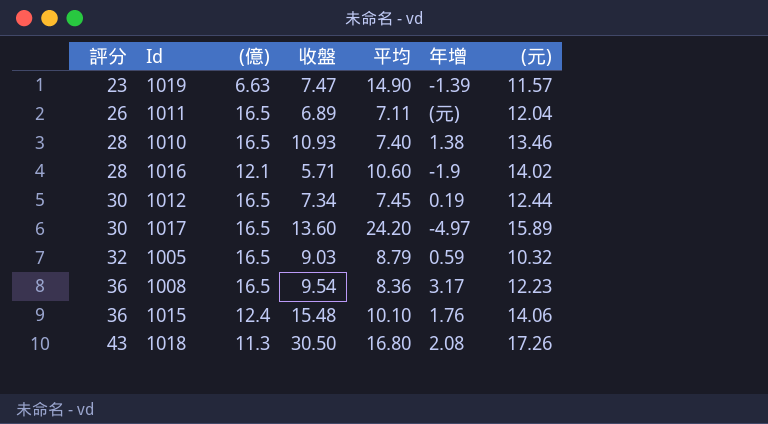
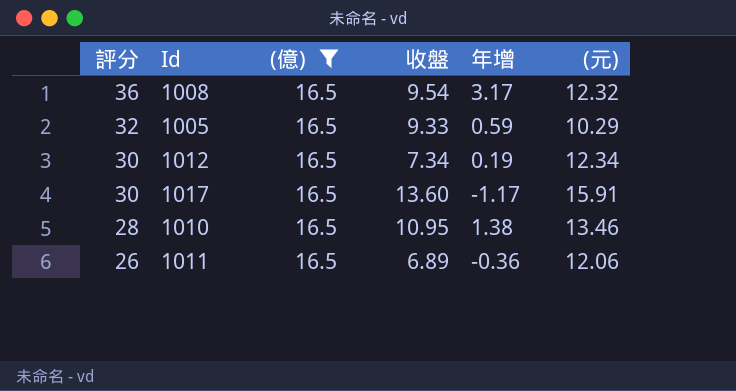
filter: none -> (億) = 16.5
row order: 評分 ascending -> 評分 descending
column 平均 | position: 5 -> none
1008 | (元): 12.23 -> 12.32
1005 | 收盤: 9.03 -> 9.33
1005 | (元): 10.32 -> 10.29
1012 | (元): 12.44 -> 12.34
1017 | 年增: -4.97 -> -1.17
1017 | (元): 15.89 -> 15.91
1010 | 收盤: 10.93 -> 10.95
1011 | 年增: (元) -> -0.36
1011 | (元): 12.04 -> 12.06

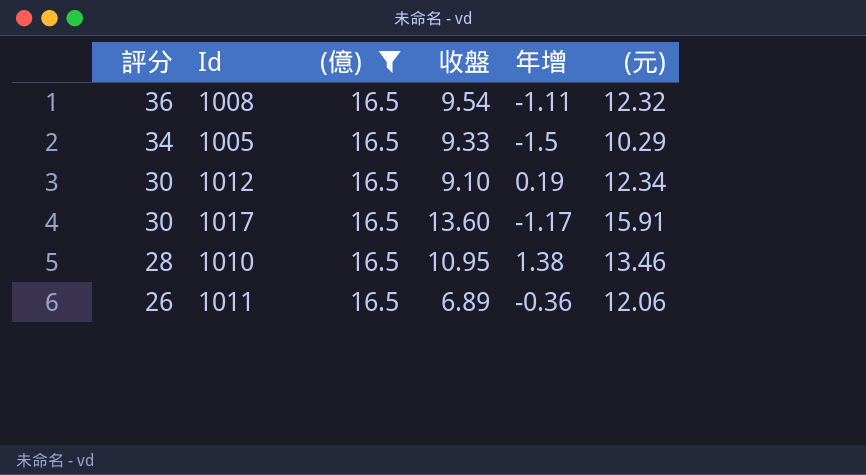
1008 | 年增: 3.17 -> -1.11
1005 | 評分: 32 -> 34
1005 | 年增: 0.59 -> -1.5
1012 | 收盤: 7.34 -> 9.10

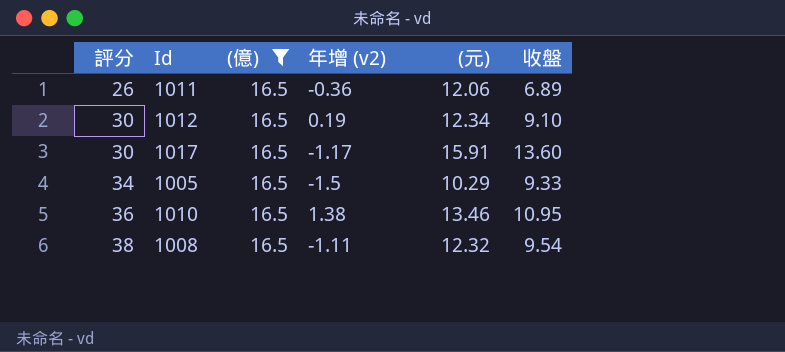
row order: 評分 descending -> 評分 ascending
column name: 年增 -> 年增 (v2)
column 收盤 | position: 4 -> 6
1010 | 評分: 28 -> 36
1008 | 評分: 36 -> 38

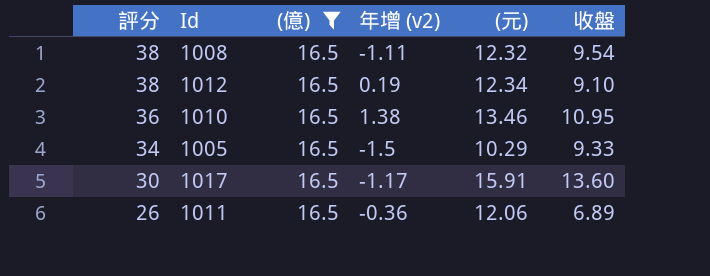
row order: 評分 ascending -> 評分 descending
1012 | 評分: 30 -> 38

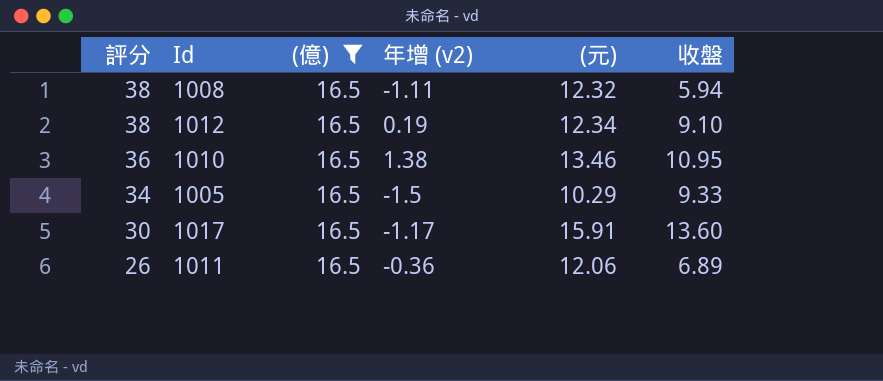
1008 | 收盤: 9.54 -> 5.94

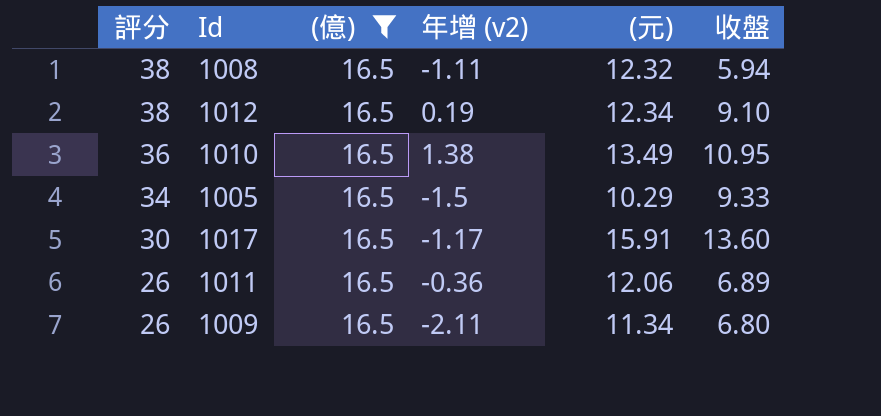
1010 | (元): 13.46 -> 13.49
row 1009: none -> 26 | 16.5 | -2.11 | 11.34 | 6.80

